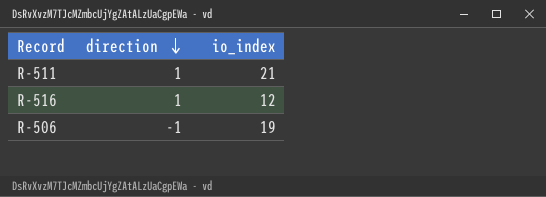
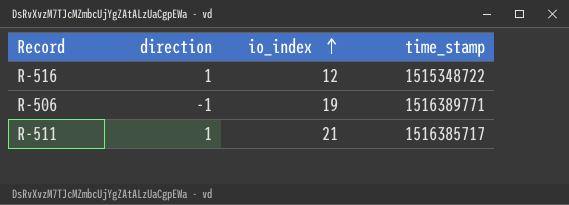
row order: direction descending -> io_index ascending
column time_stamp | position: none -> 4

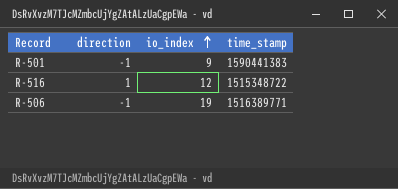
row R-511: 1 | 21 | 1516385717 -> none
row R-501: none -> -1 | 9 | 1590441383

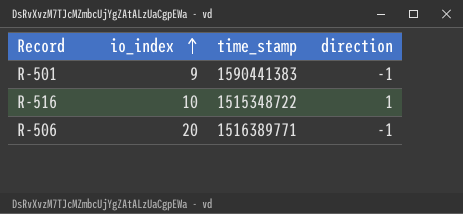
column direction | position: 2 -> 4
R-516 | io_index: 12 -> 10
R-506 | io_index: 19 -> 20

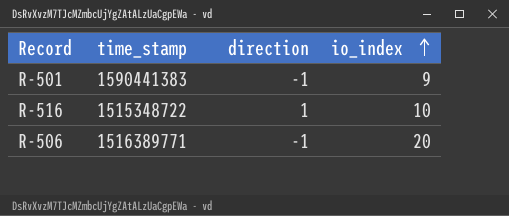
column io_index | position: 2 -> 4

